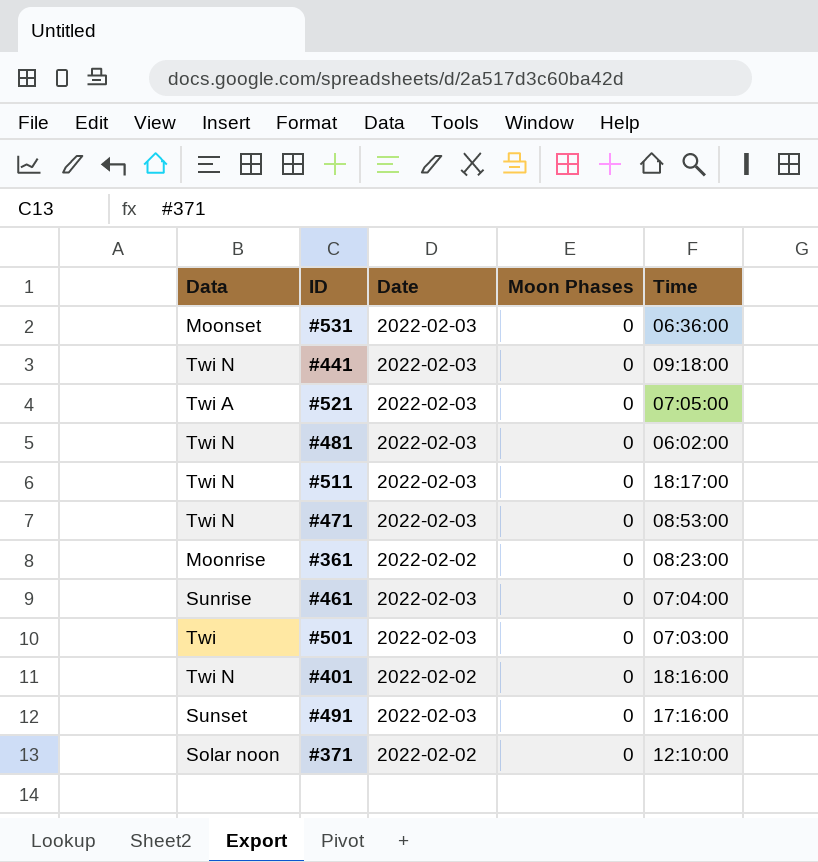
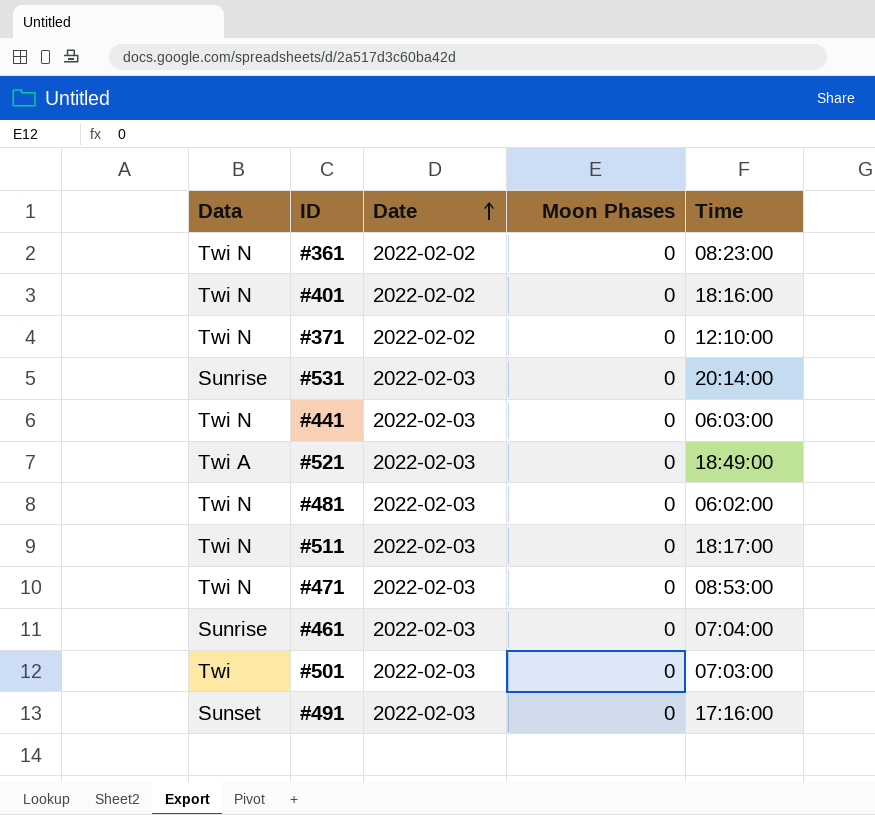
row order: none -> Date ascending
#361 | Data: Moonrise -> Twi N
#371 | Data: Solar noon -> Twi N
#531 | Data: Moonset -> Sunrise
#531 | Time: 06:36:00 -> 20:14:00
#441 | Time: 09:18:00 -> 06:03:00
#521 | Time: 07:05:00 -> 18:49:00

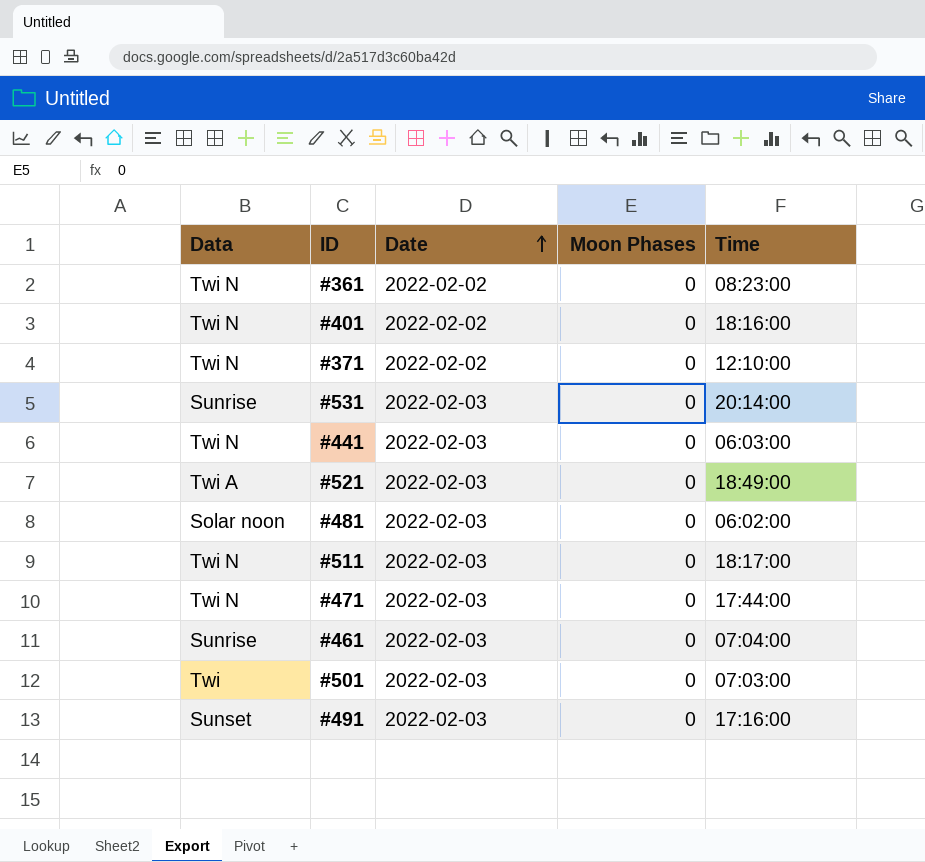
#481 | Data: Twi N -> Solar noon
#471 | Time: 08:53:00 -> 17:44:00

